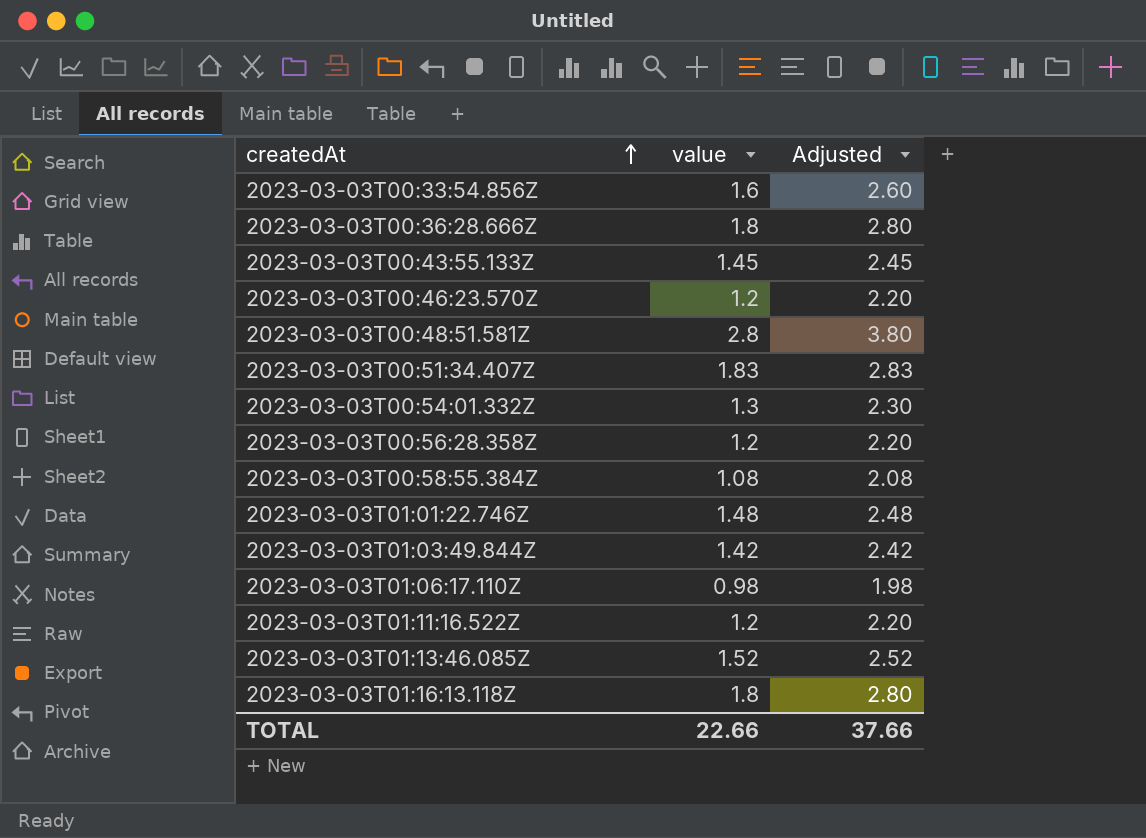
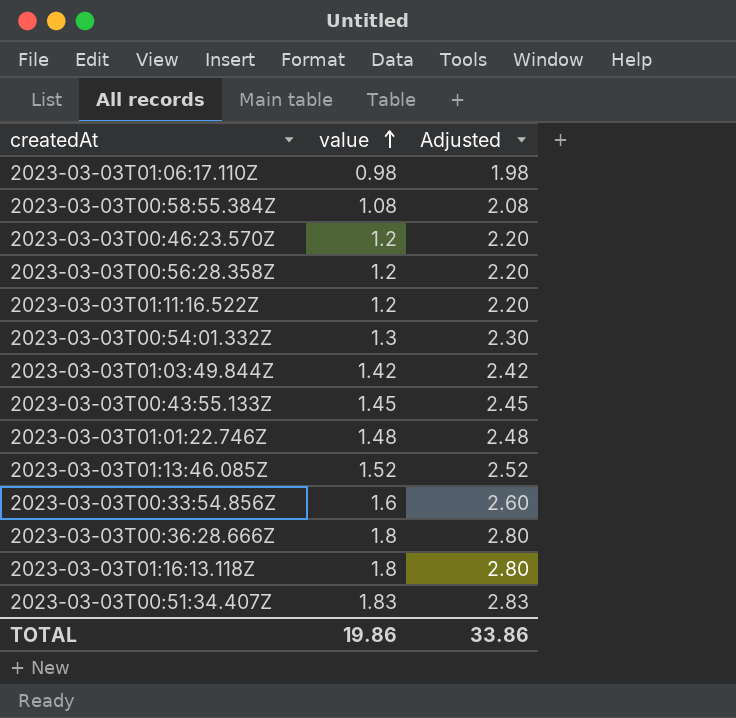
row order: createdAt ascending -> value ascending
row 2023-03-03T00:48:51.581Z: 2.8 | 3.80 -> none
TOTAL | value: 22.66 -> 19.86
TOTAL | Adjusted: 37.66 -> 33.86

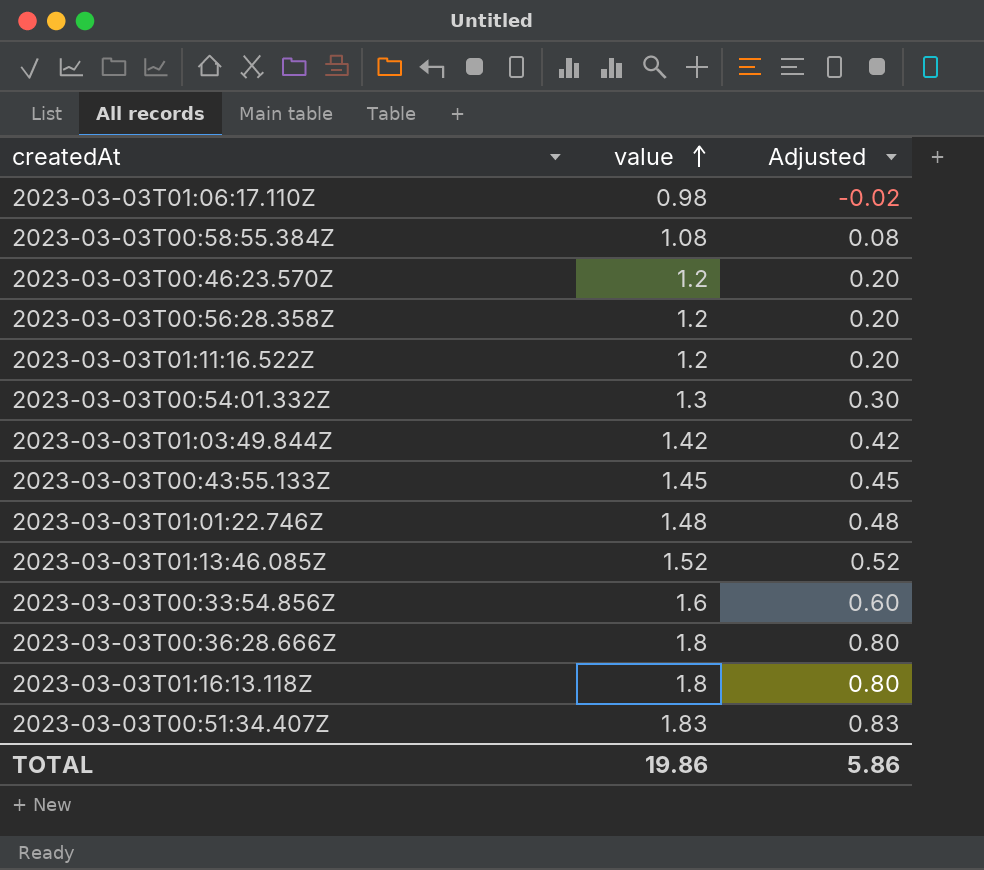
column Adjusted | formula: [value] + 1 -> [value] - 1
TOTAL | Adjusted: 33.86 -> 5.86

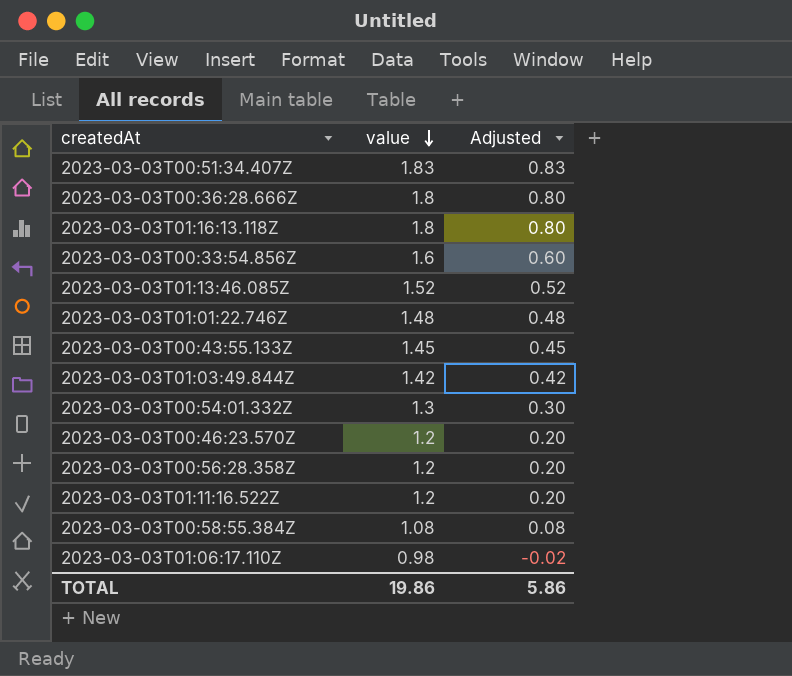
row order: value ascending -> value descending

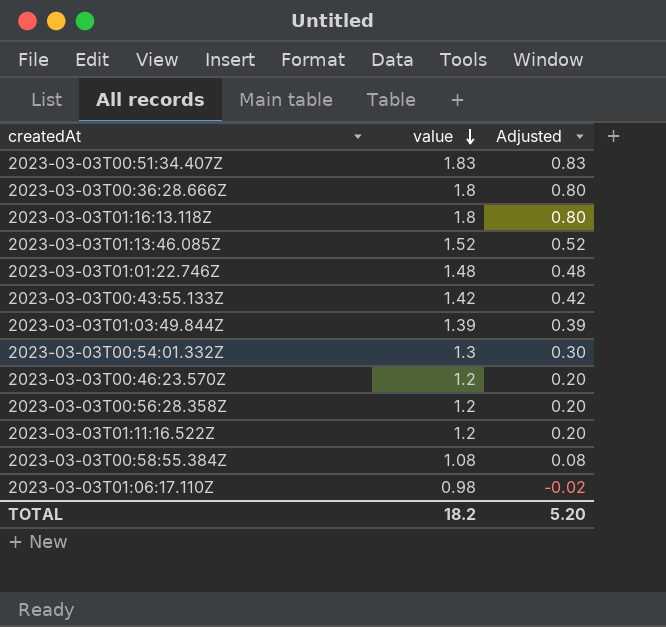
row 2023-03-03T00:33:54.856Z: 1.6 | 0.60 -> none
2023-03-03T00:43:55.133Z | value: 1.45 -> 1.42
2023-03-03T00:43:55.133Z | Adjusted: 0.45 -> 0.42
2023-03-03T01:03:49.844Z | value: 1.42 -> 1.39
2023-03-03T01:03:49.844Z | Adjusted: 0.42 -> 0.39
TOTAL | value: 19.86 -> 18.2
TOTAL | Adjusted: 5.86 -> 5.20

